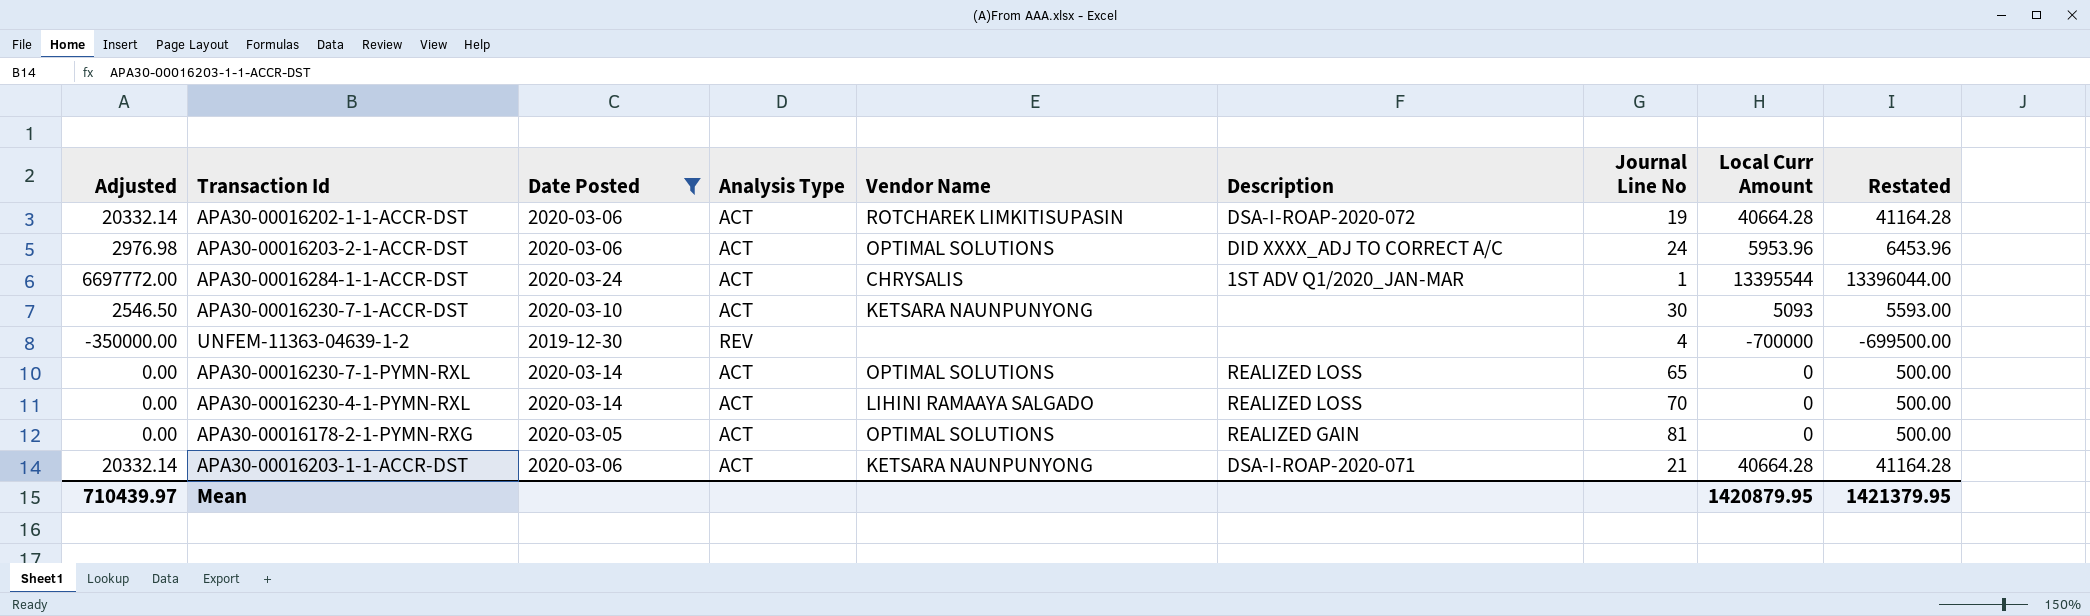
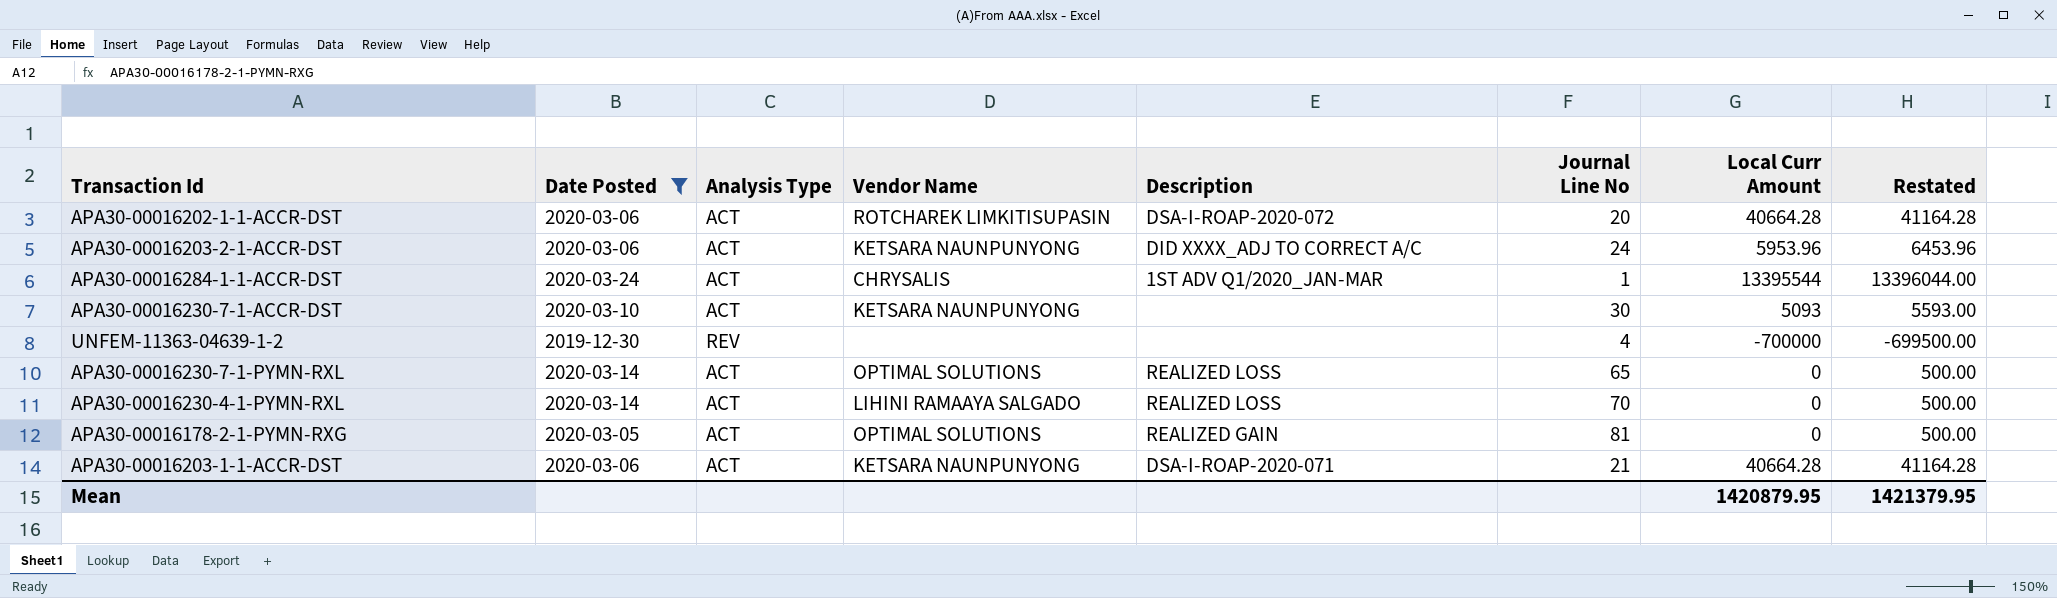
column Adjusted | formula: [Local Curr Amount] * 0.5 -> none
APA30-00016202-1-1-ACCR-DST | Journal Line No: 19 -> 20
APA30-00016203-2-1-ACCR-DST | Vendor Name: OPTIMAL SOLUTIONS -> KETSARA NAUNPUNYONG

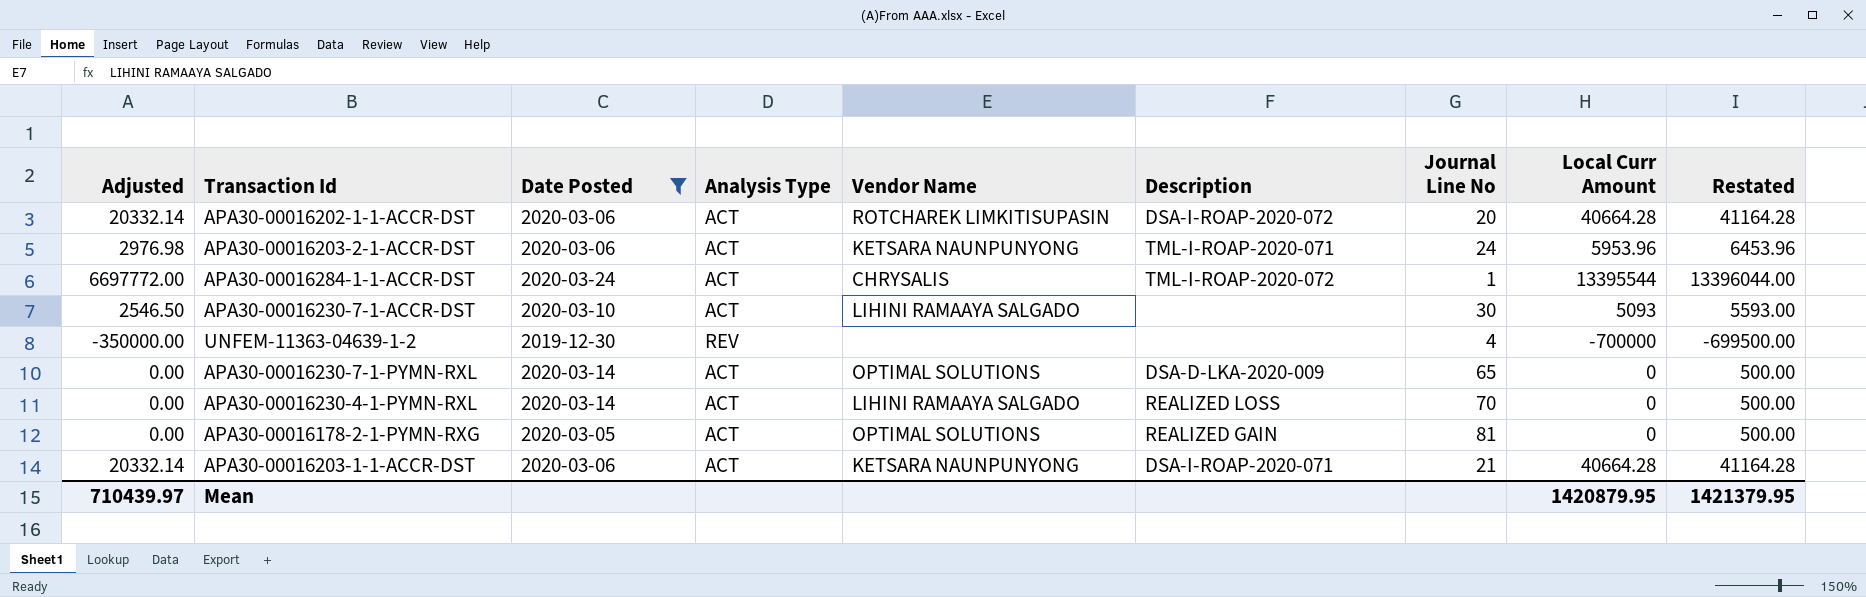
column Adjusted | formula: none -> [Local Curr Amount] * 0.5
APA30-00016203-2-1-ACCR-DST | Description: DID XXXX_ADJ TO CORRECT A/C -> TML-I-ROAP-2020-071
APA30-00016284-1-1-ACCR-DST | Description: 1ST ADV Q1/2020_JAN-MAR -> TML-I-ROAP-2020-072
APA30-00016230-7-1-ACCR-DST | Vendor Name: KETSARA NAUNPUNYONG -> LIHINI RAMAAYA SALGADO
APA30-00016230-7-1-PYMN-RXL | Description: REALIZED LOSS -> DSA-D-LKA-2020-009

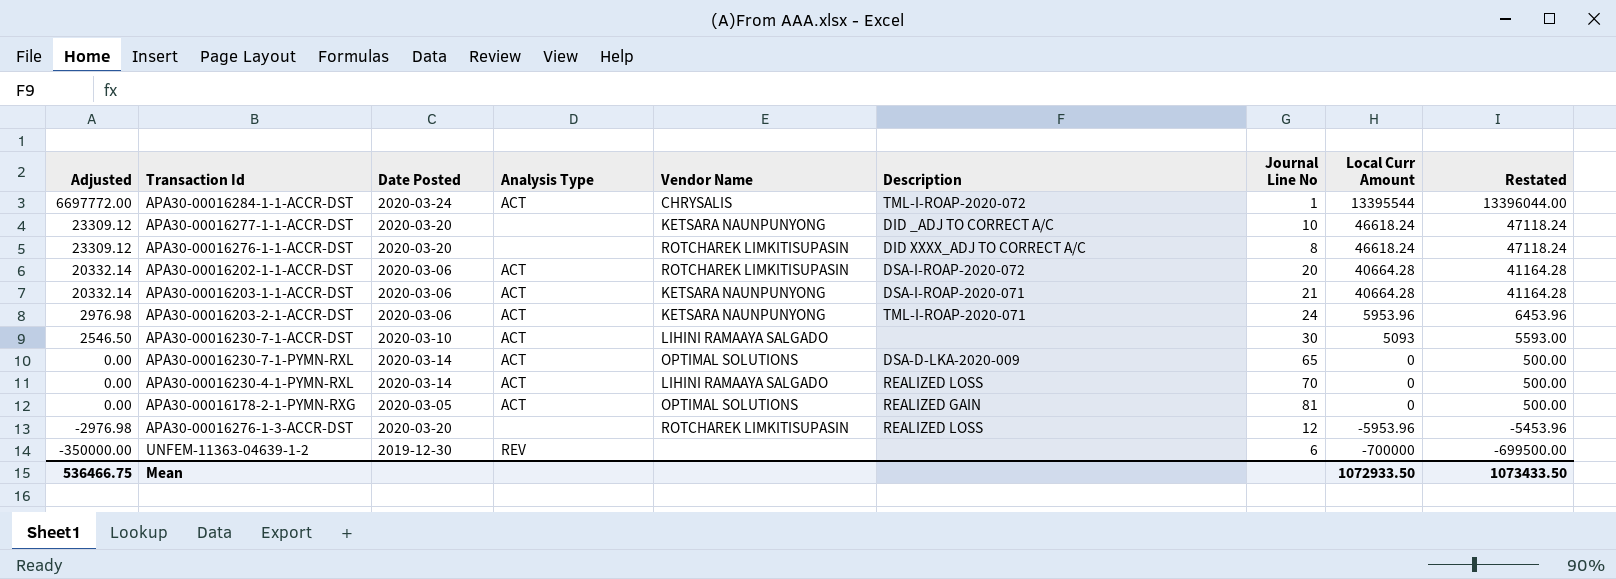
filter: Date Posted != 2020-03-20 -> none
row order: none -> Adjusted descending
UNFEM-11363-04639-1-2 | Journal Line No: 4 -> 6
Mean | Adjusted: 710439.97 -> 536466.75
Mean | Local Curr Amount: 1420879.95 -> 1072933.50
Mean | Restated: 1421379.95 -> 1073433.50

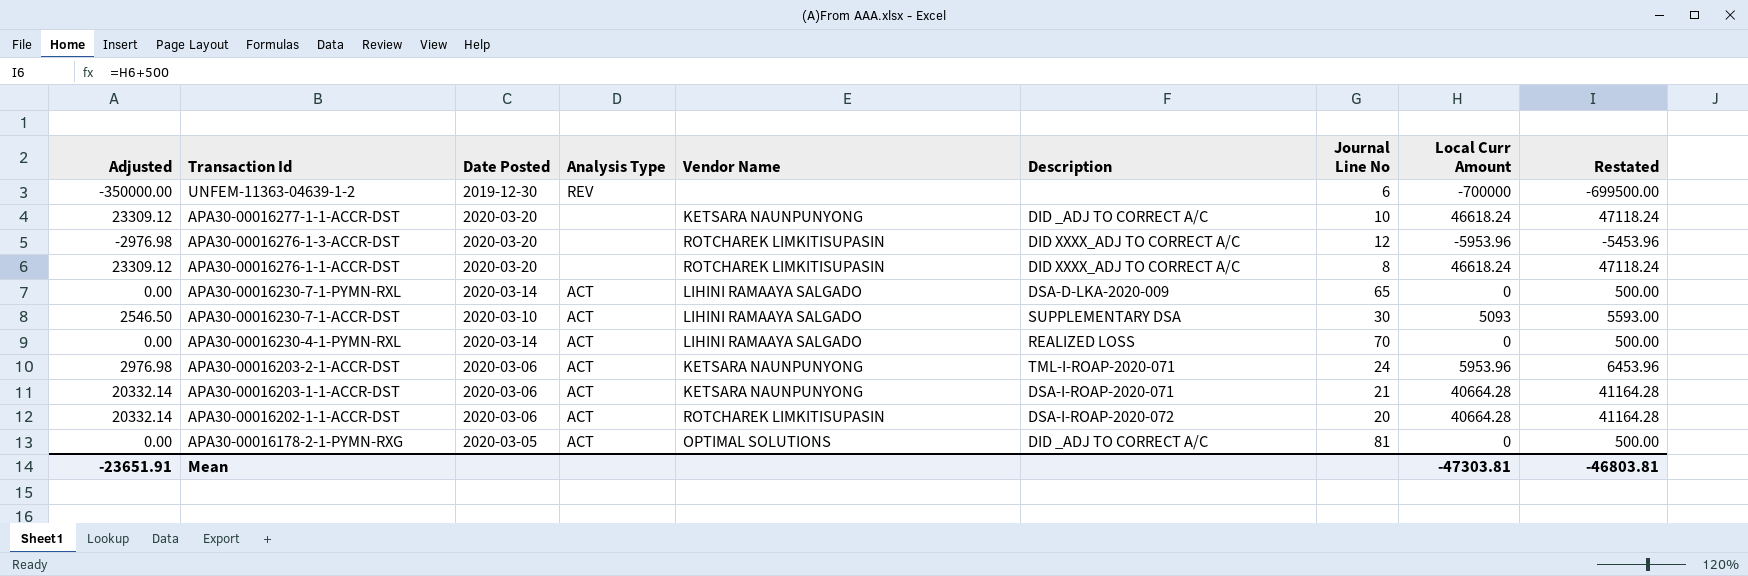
row order: Adjusted descending -> Transaction Id descending
row APA30-00016284-1-1-ACCR-DST: 6697772.00 | 2020-03-24 | ACT | CHRYSALIS | TML-I-ROAP-2020-072 | 1 | 13395544 | 13396044.00 -> none
APA30-00016276-1-3-ACCR-DST | Description: REALIZED LOSS -> DID XXXX_ADJ TO CORRECT A/C
APA30-00016230-7-1-PYMN-RXL | Vendor Name: OPTIMAL SOLUTIONS -> LIHINI RAMAAYA SALGADO
APA30-00016230-7-1-ACCR-DST | Description: none -> SUPPLEMENTARY DSA
APA30-00016178-2-1-PYMN-RXG | Description: REALIZED GAIN -> DID _ADJ TO CORRECT A/C
Mean | Adjusted: 536466.75 -> -23651.91
Mean | Local Curr Amount: 1072933.50 -> -47303.81
Mean | Restated: 1073433.50 -> -46803.81

